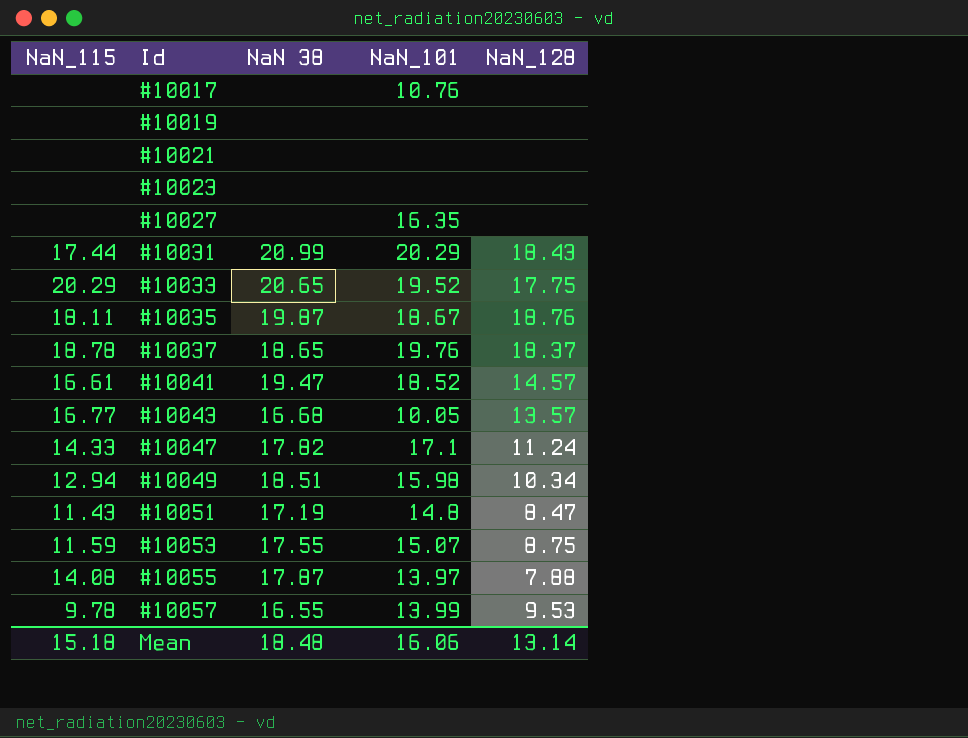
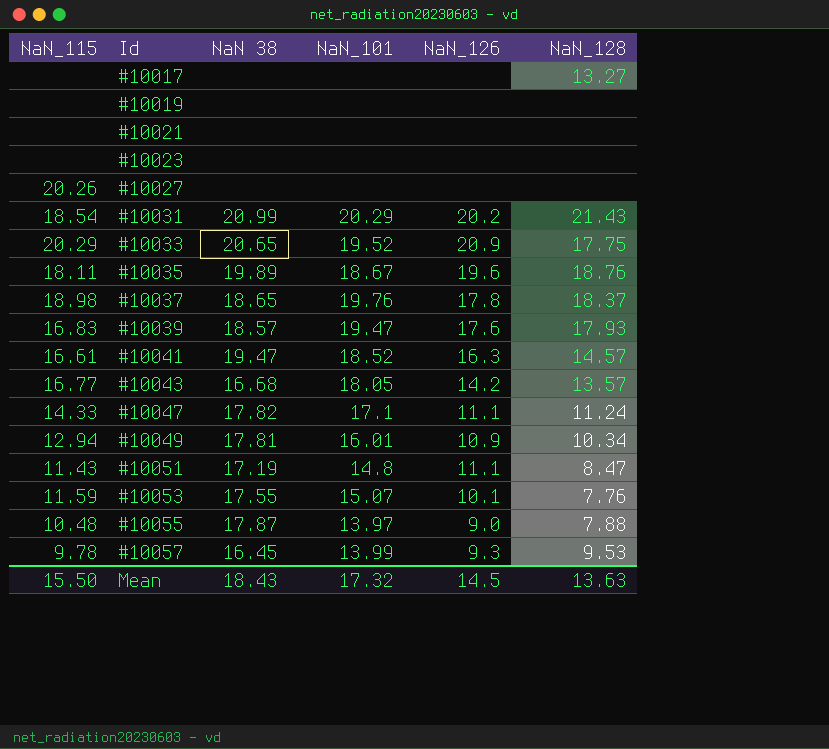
column NaN_126 | position: none -> 5
#10017 | NaN_101: 10.76 -> none
#10017 | NaN_128: none -> 13.27
#10027 | NaN_115: none -> 20.26
#10027 | NaN_101: 16.35 -> none
#10031 | NaN_115: 17.44 -> 18.54
#10031 | NaN_128: 18.43 -> 21.43
#10035 | NaN 38: 19.87 -> 19.89
#10037 | NaN_115: 18.78 -> 18.98
row #10039: none -> 16.83 | 18.57 | 19.47 | 17.6 | 17.93
#10043 | NaN_101: 10.05 -> 18.05
#10049 | NaN 38: 18.51 -> 17.81
#10049 | NaN_101: 15.98 -> 16.01
#10053 | NaN_128: 8.75 -> 7.76
#10055 | NaN_115: 14.08 -> 10.48
#10057 | NaN 38: 16.55 -> 16.45
Mean | NaN_115: 15.18 -> 15.50
Mean | NaN 38: 18.48 -> 18.43
Mean | NaN_101: 16.06 -> 17.32
Mean | NaN_128: 13.14 -> 13.63

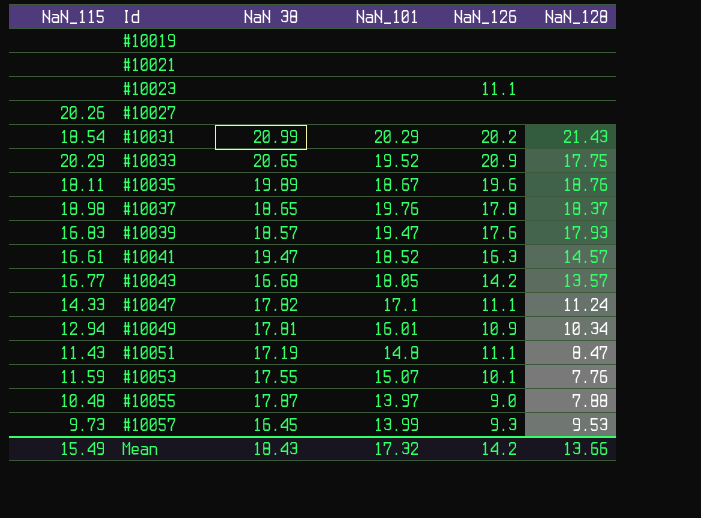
row #10017: none | none | none | none | 13.27 -> none
#10023 | NaN_126: none -> 11.1
#10057 | NaN_115: 9.78 -> 9.73
Mean | NaN_115: 15.50 -> 15.49
Mean | NaN_126: 14.5 -> 14.2
Mean | NaN_128: 13.63 -> 13.66

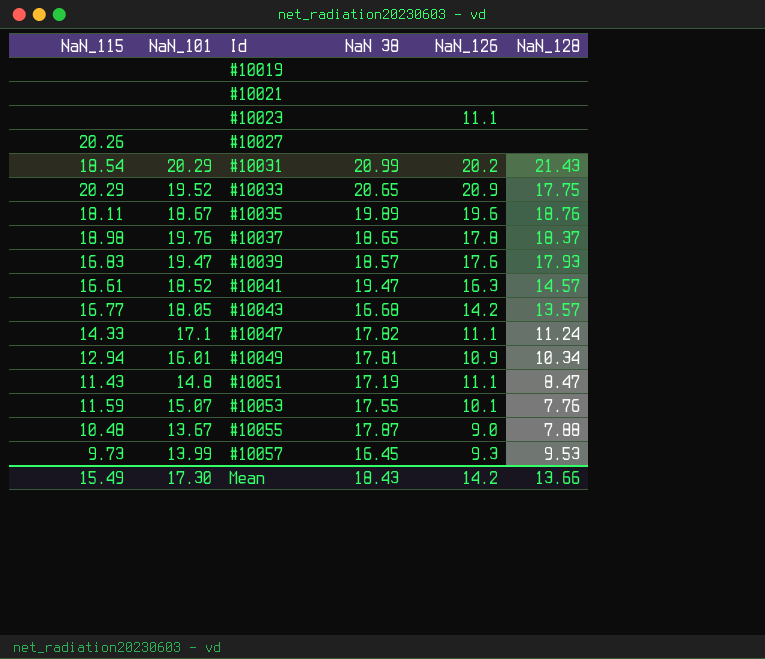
column NaN_101 | position: 4 -> 2
#10055 | NaN_101: 13.97 -> 13.67
Mean | NaN_101: 17.32 -> 17.30

